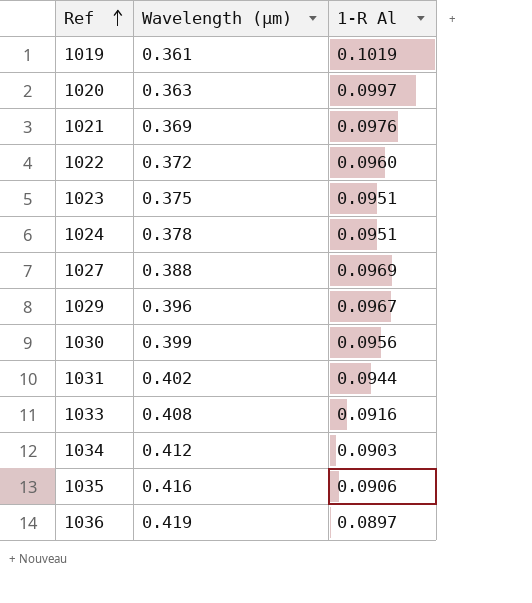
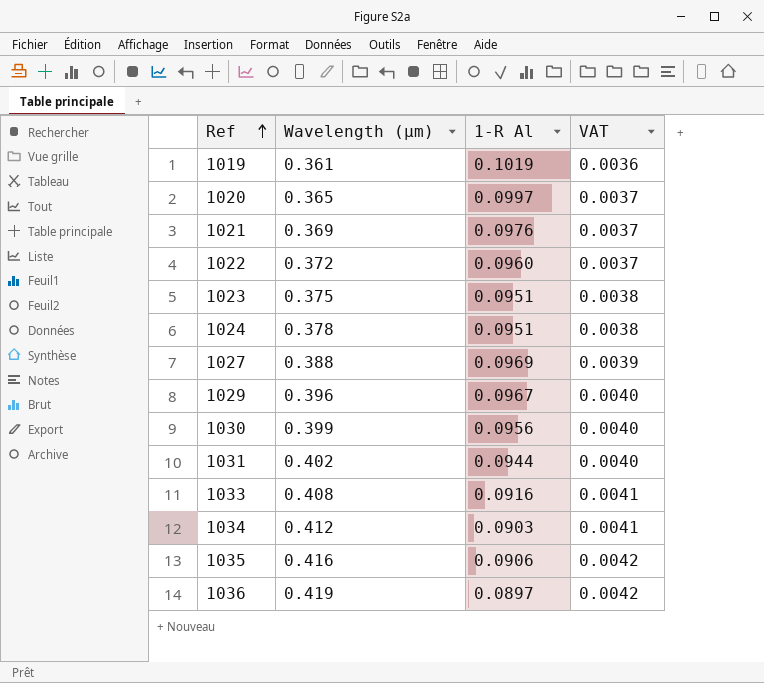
column VAT | formula: none -> [Wavelength (µm)] * 0.01
1020 | Wavelength (µm): 0.363 -> 0.365

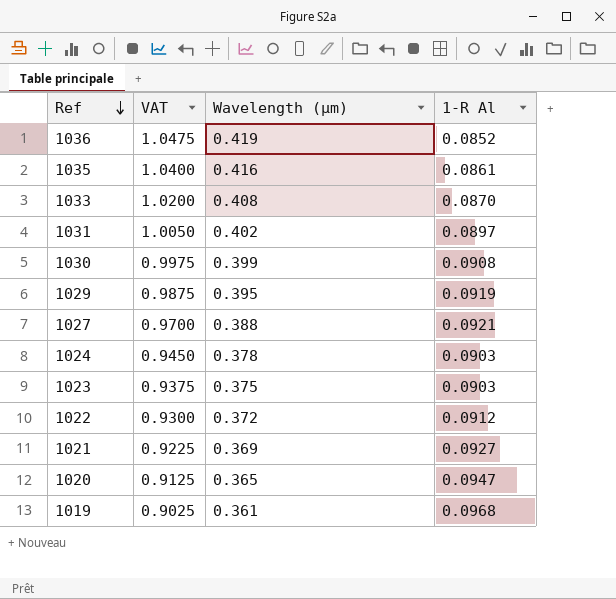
row order: Ref ascending -> Ref descending
column VAT | formula: [Wavelength (µm)] * 0.01 -> [Wavelength (µm)] * 2.5
column VAT | position: 4 -> 2
row 1034: 0.412 | 0.0903 | 0.0041 -> none
1036 | 1-R Al: 0.0897 -> 0.0852
1035 | 1-R Al: 0.0906 -> 0.0861
1033 | 1-R Al: 0.0916 -> 0.0870
1031 | 1-R Al: 0.0944 -> 0.0897
1030 | 1-R Al: 0.0956 -> 0.0908
1029 | Wavelength (µm): 0.396 -> 0.395
1029 | 1-R Al: 0.0967 -> 0.0919
1027 | 1-R Al: 0.0969 -> 0.0921
1024 | 1-R Al: 0.0951 -> 0.0903
1023 | 1-R Al: 0.0951 -> 0.0903
1022 | 1-R Al: 0.0960 -> 0.0912
1021 | 1-R Al: 0.0976 -> 0.0927
1020 | 1-R Al: 0.0997 -> 0.0947
1019 | 1-R Al: 0.1019 -> 0.0968

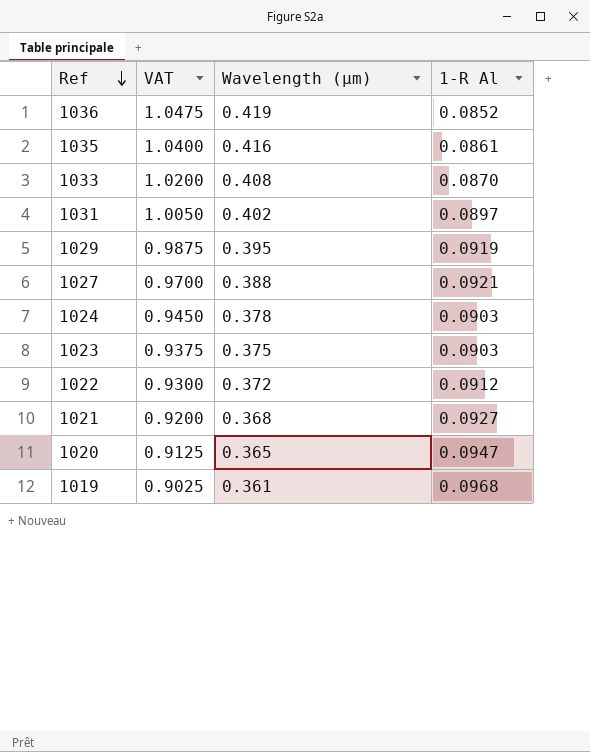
row 1030: 0.9975 | 0.399 | 0.0908 -> none
1021 | VAT: 0.9225 -> 0.9200
1021 | Wavelength (µm): 0.369 -> 0.368

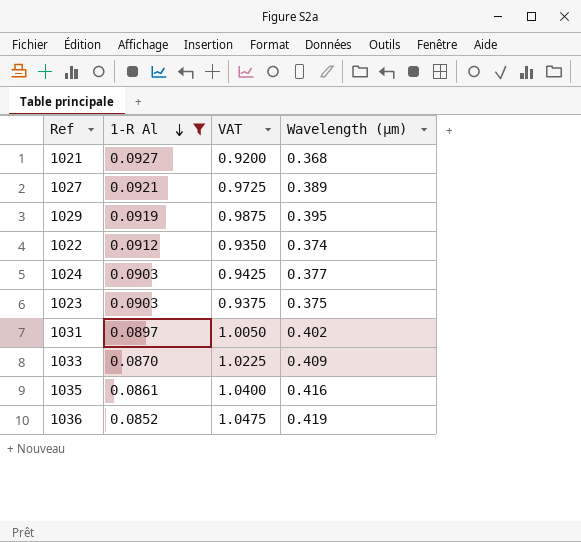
filter: none -> 1-R Al <= 0.0927
row order: Ref descending -> 1-R Al descending
column 1-R Al | position: 4 -> 2
1027 | VAT: 0.9700 -> 0.9725
1027 | Wavelength (µm): 0.388 -> 0.389
1022 | VAT: 0.9300 -> 0.9350
1022 | Wavelength (µm): 0.372 -> 0.374
1024 | VAT: 0.9450 -> 0.9425
1024 | Wavelength (µm): 0.378 -> 0.377
1033 | VAT: 1.0200 -> 1.0225
1033 | Wavelength (µm): 0.408 -> 0.409

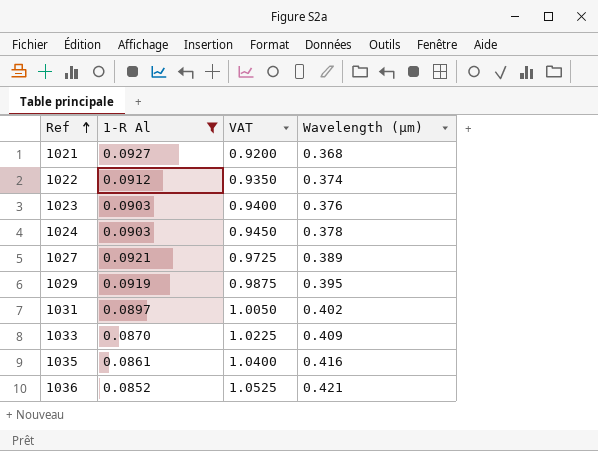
row order: 1-R Al descending -> Ref ascending
1023 | VAT: 0.9375 -> 0.9400
1023 | Wavelength (µm): 0.375 -> 0.376
1024 | VAT: 0.9425 -> 0.9450
1024 | Wavelength (µm): 0.377 -> 0.378
1036 | VAT: 1.0475 -> 1.0525
1036 | Wavelength (µm): 0.419 -> 0.421

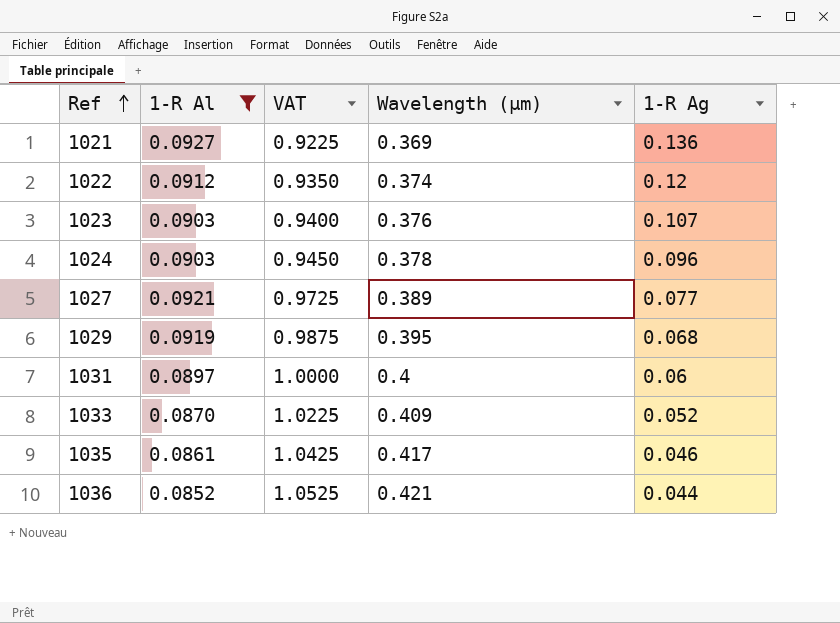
column 1-R Ag | position: none -> 5
1021 | VAT: 0.9200 -> 0.9225
1021 | Wavelength (µm): 0.368 -> 0.369
1031 | VAT: 1.0050 -> 1.0000
1031 | Wavelength (µm): 0.402 -> 0.4
1035 | VAT: 1.0400 -> 1.0425
1035 | Wavelength (µm): 0.416 -> 0.417

